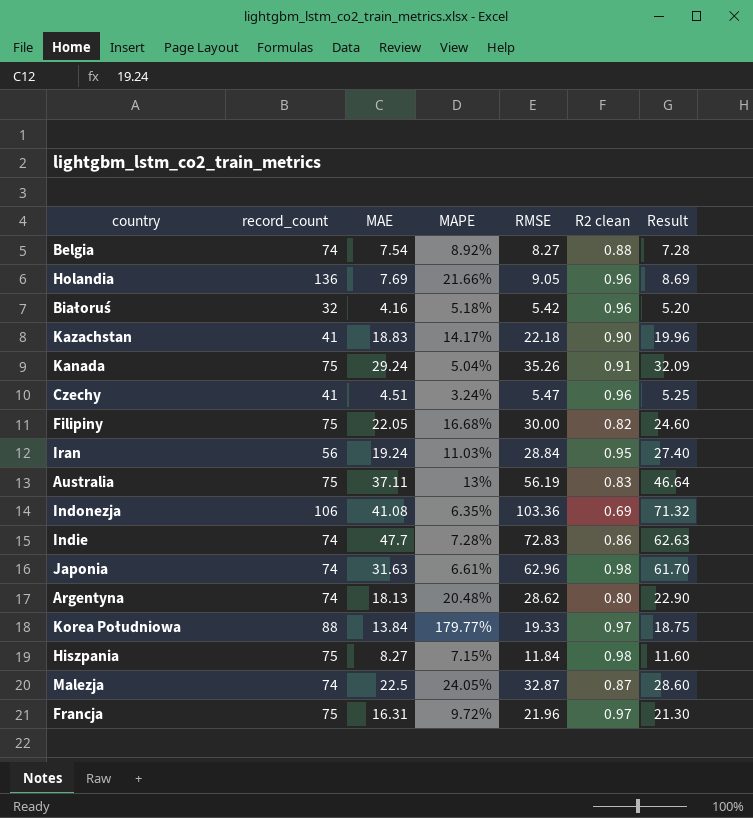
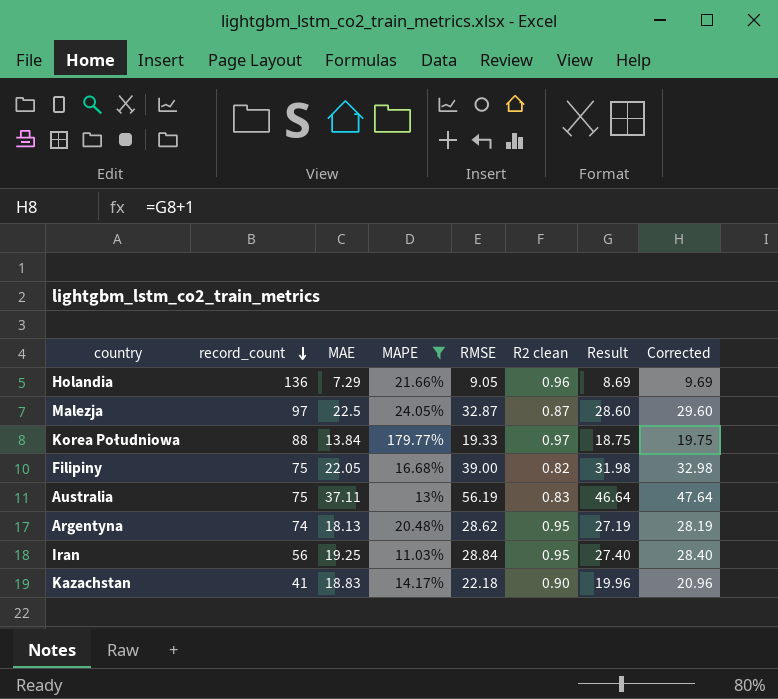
filter: none -> MAPE >= 11.03%
row order: none -> record_count descending
column Corrected | formula: none -> [Result] + 1
Holandia | MAE: 7.69 -> 7.29
Malezja | record_count: 74 -> 97
Filipiny | RMSE: 30.00 -> 39.00
Filipiny | Result: 24.60 -> 31.98
Argentyna | R2 clean: 0.80 -> 0.95
Argentyna | Result: 22.90 -> 27.19
Iran | MAE: 19.24 -> 19.25

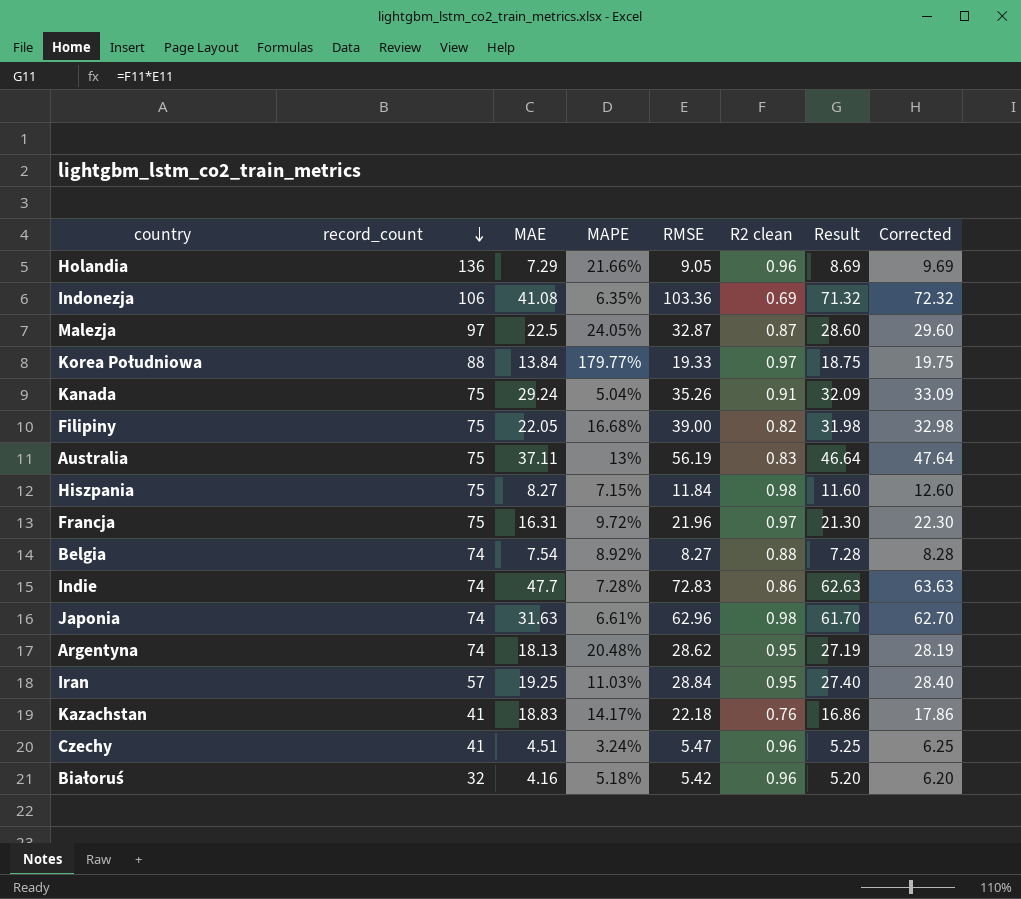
filter: MAPE >= 11.03% -> none
Iran | record_count: 56 -> 57
Kazachstan | R2 clean: 0.90 -> 0.76
Kazachstan | Result: 19.96 -> 16.86
Kazachstan | Corrected: 20.96 -> 17.86

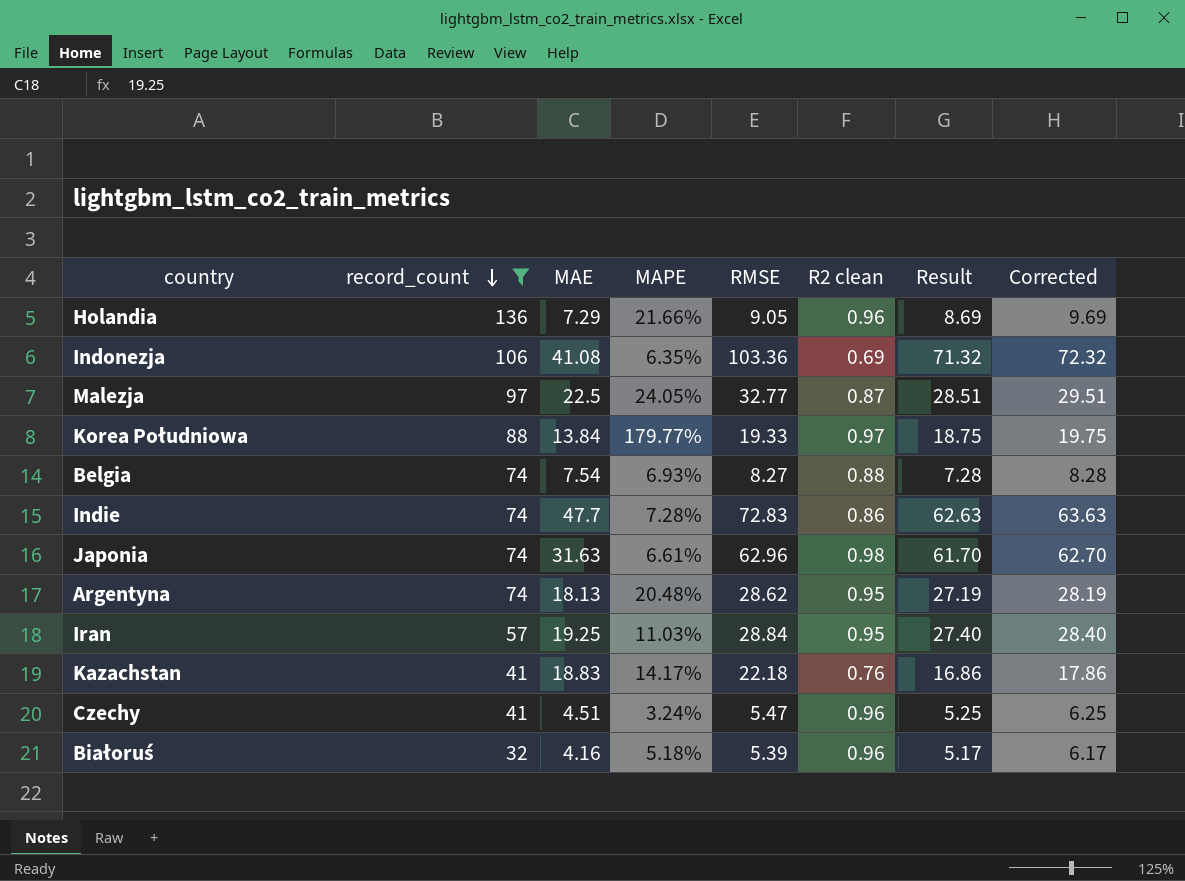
filter: none -> record_count != 75
Malezja | RMSE: 32.87 -> 32.77
Malezja | Result: 28.60 -> 28.51
Malezja | Corrected: 29.60 -> 29.51
Belgia | MAPE: 8.92% -> 6.93%
Białoruś | RMSE: 5.42 -> 5.39
Białoruś | Result: 5.20 -> 5.17
Białoruś | Corrected: 6.20 -> 6.17

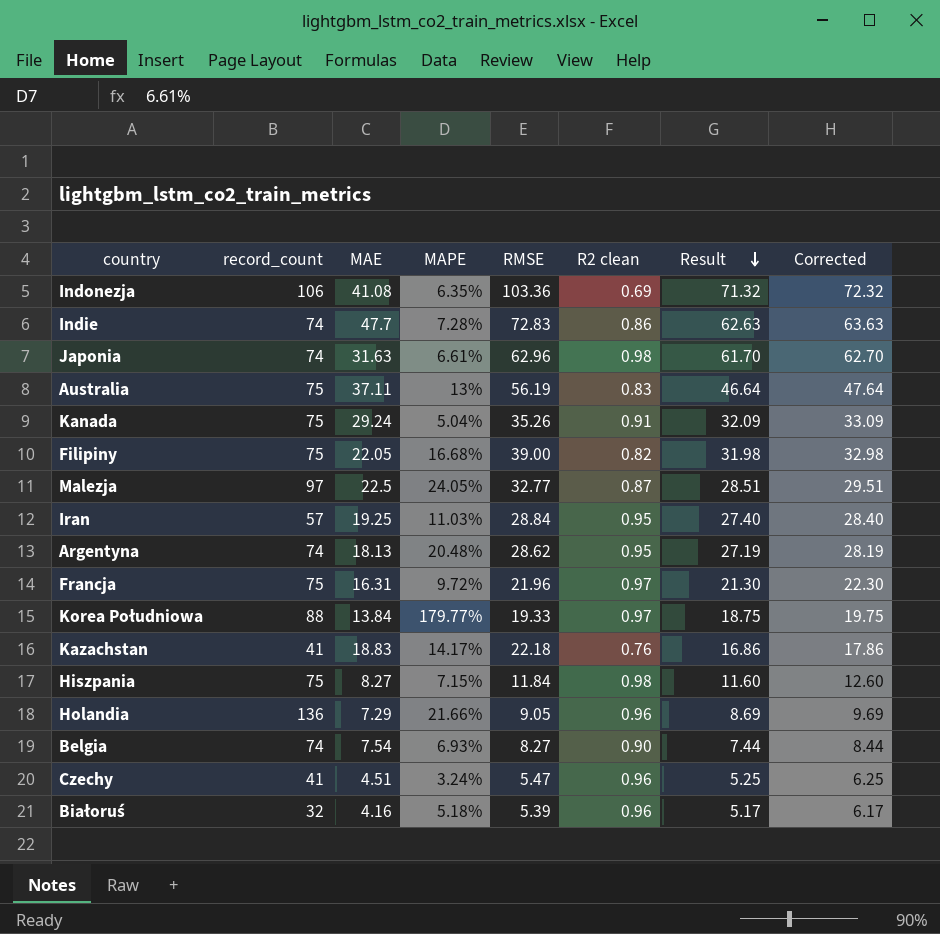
filter: record_count != 75 -> none
row order: record_count descending -> Result descending
Belgia | R2 clean: 0.88 -> 0.90
Belgia | Result: 7.28 -> 7.44
Belgia | Corrected: 8.28 -> 8.44

